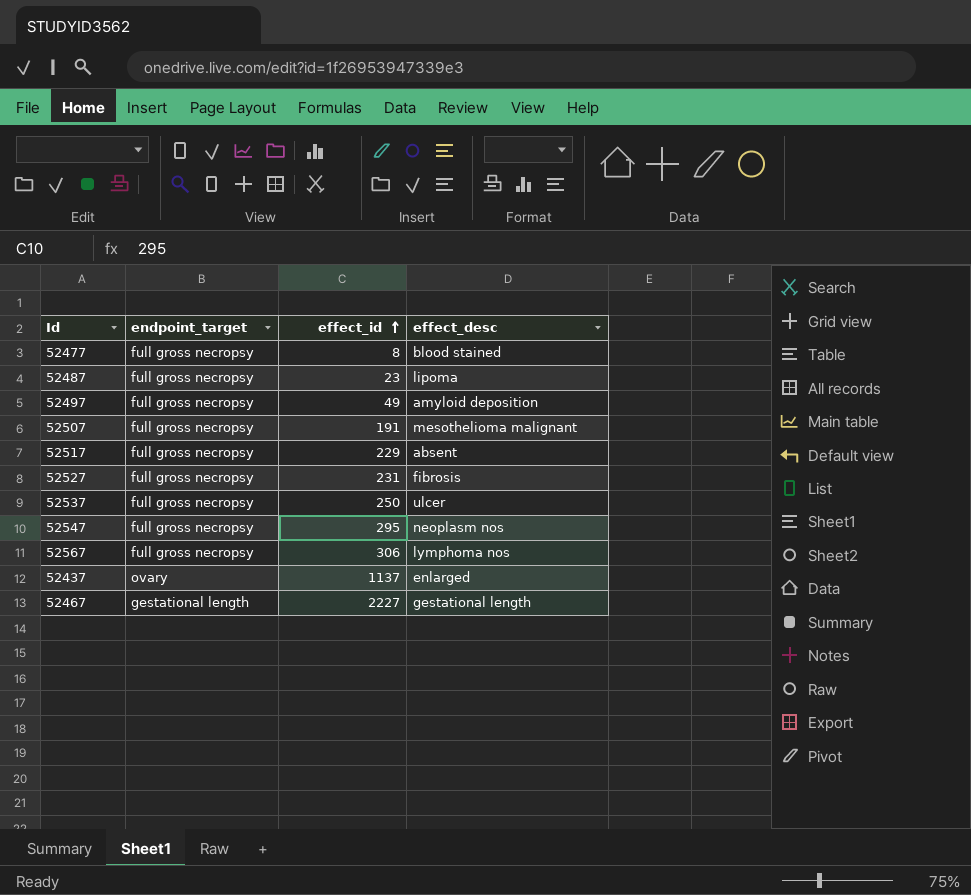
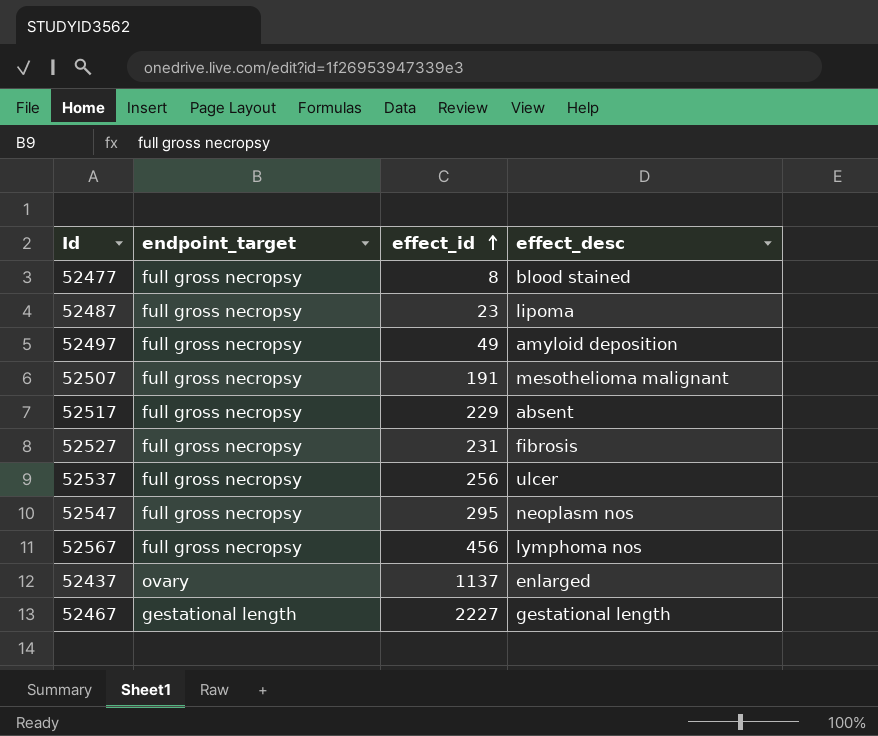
52537 | effect_id: 250 -> 256
52567 | effect_id: 306 -> 456

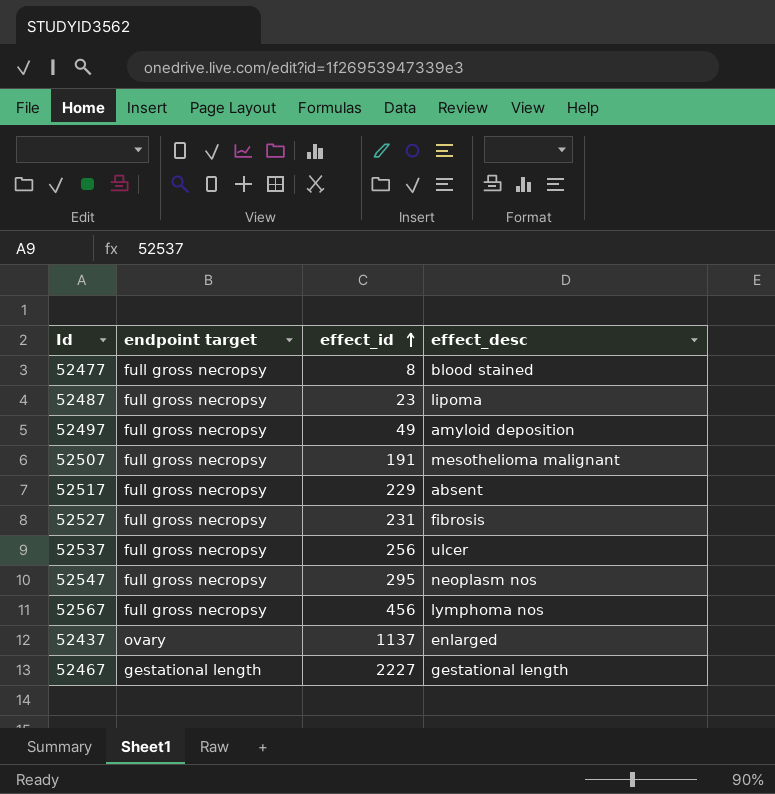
column name: endpoint_target -> endpoint target

